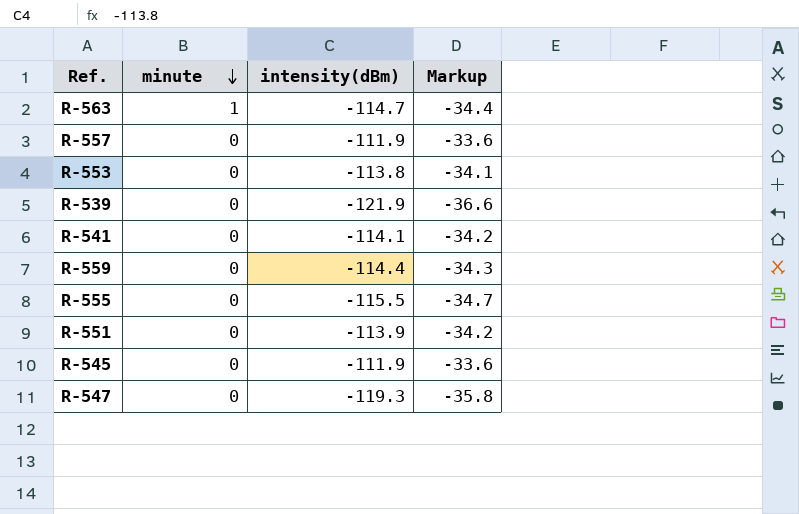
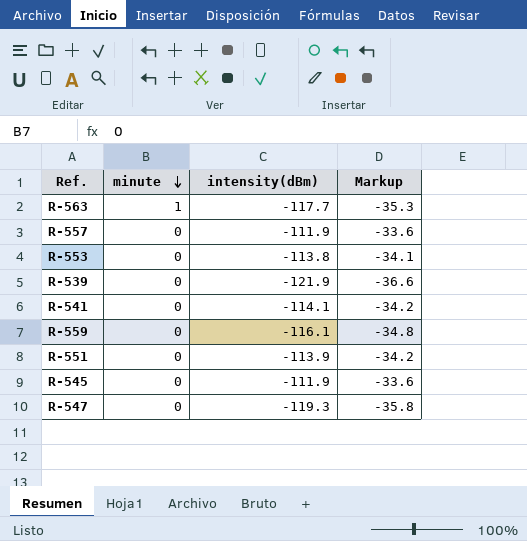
row R-555: 0 | -115.5 | -34.7 -> none
R-563 | intensity(dBm): -114.7 -> -117.7
R-563 | Markup: -34.4 -> -35.3
R-559 | intensity(dBm): -114.4 -> -116.1
R-559 | Markup: -34.3 -> -34.8

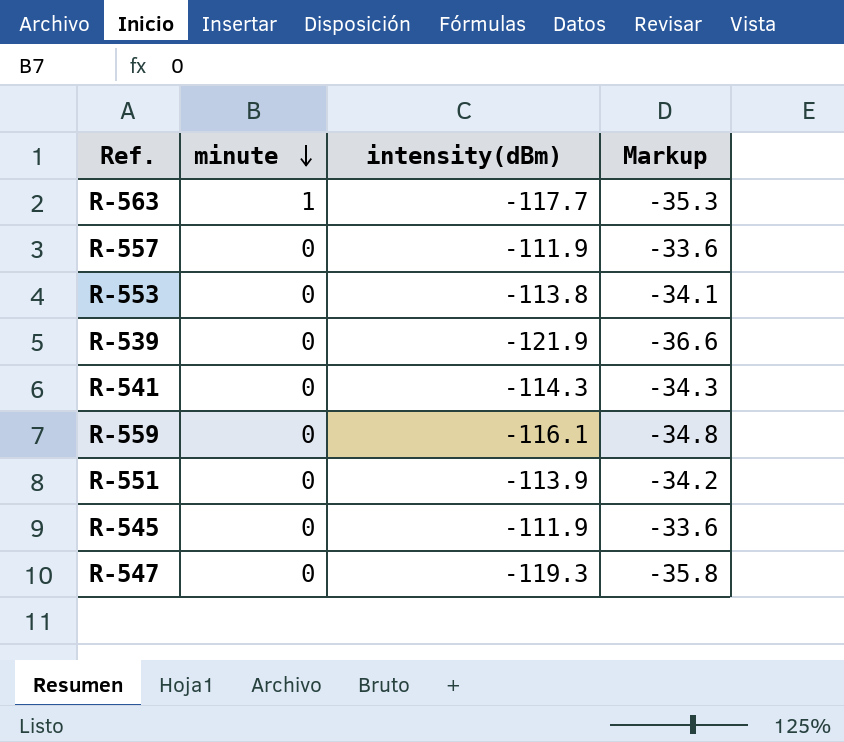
R-541 | intensity(dBm): -114.1 -> -114.3
R-541 | Markup: -34.2 -> -34.3

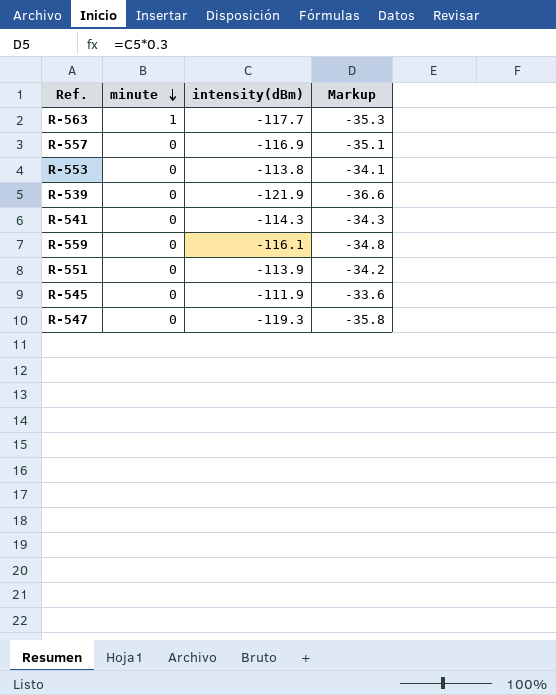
R-557 | intensity(dBm): -111.9 -> -116.9
R-557 | Markup: -33.6 -> -35.1

